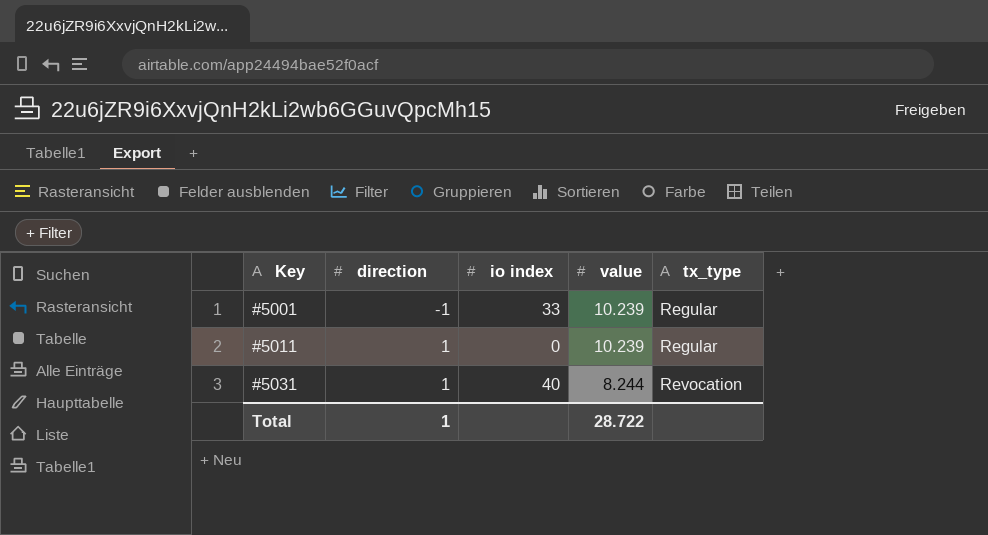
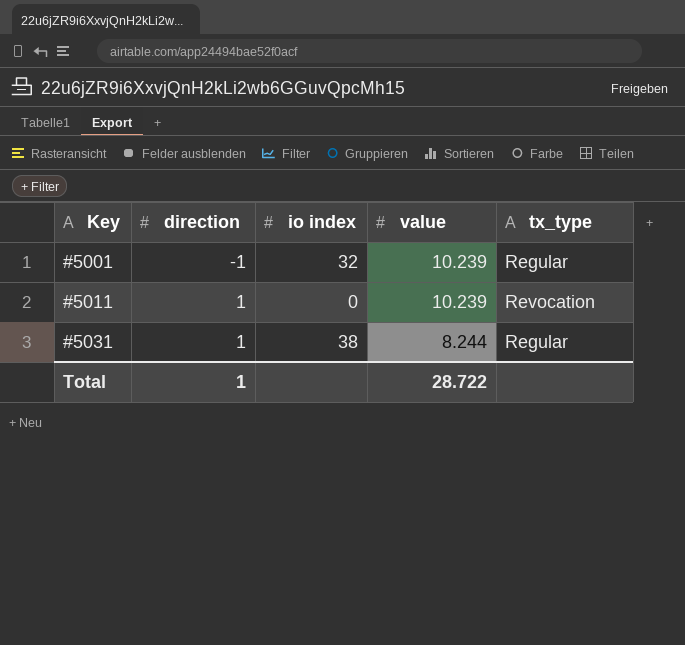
#5001 | io index: 33 -> 32
#5011 | tx_type: Regular -> Revocation
#5031 | io index: 40 -> 38
#5031 | tx_type: Revocation -> Regular

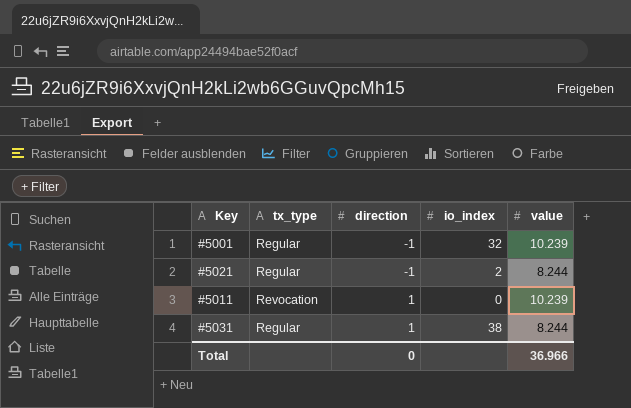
column tx_type | position: 5 -> 2
column name: io index -> io_index
row #5021: none -> Regular | -1 | 2 | 8.244
Total | direction: 1 -> 0
Total | value: 28.722 -> 36.966

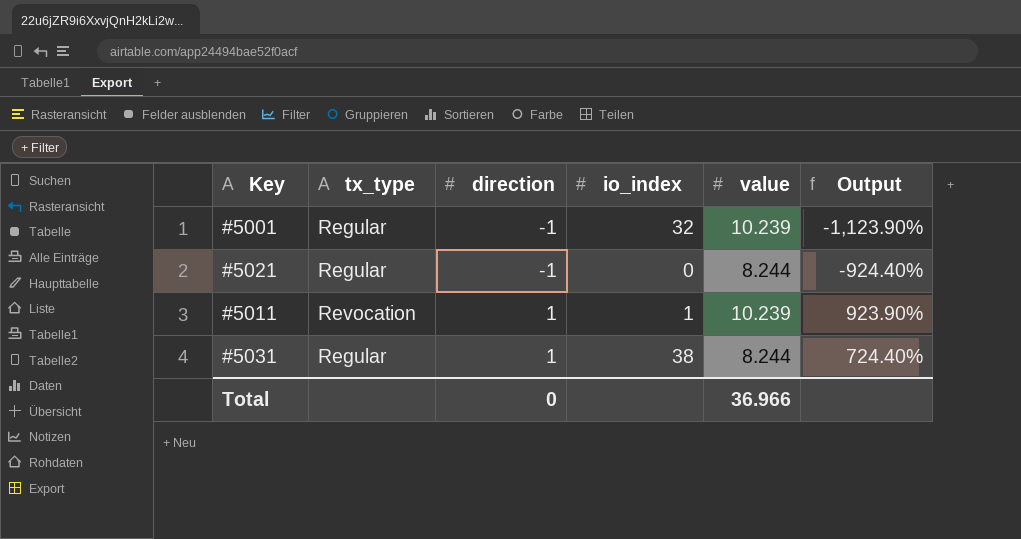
column Output | formula: none -> ([value] - [direction]) / [direction]
#5021 | io_index: 2 -> 0
#5011 | io_index: 0 -> 1

